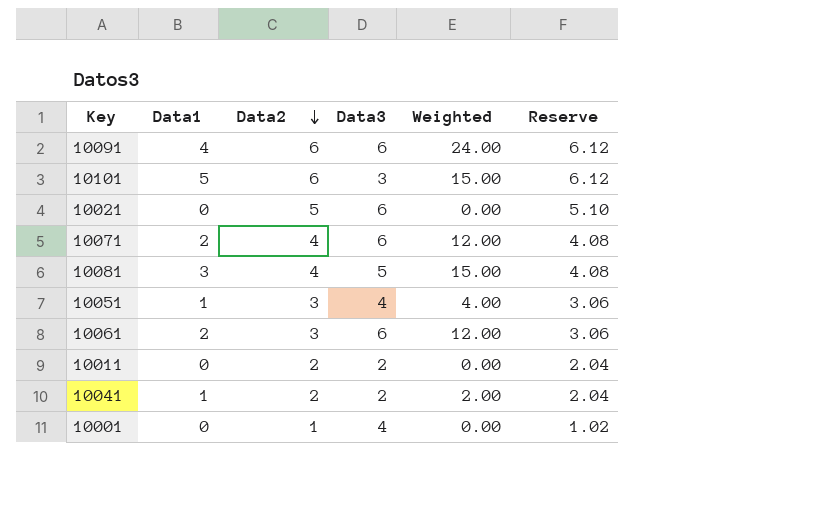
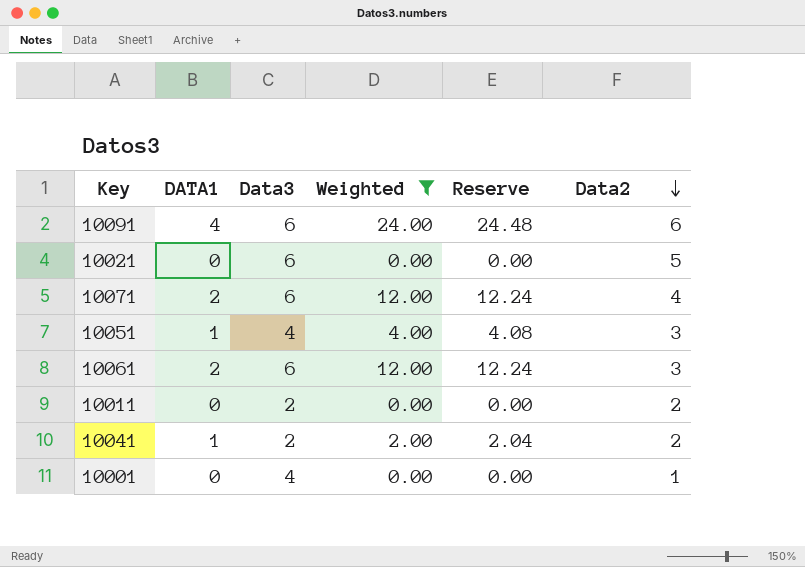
filter: none -> Weighted != 15.00
column name: Data1 -> DATA1
column Reserve | formula: [Data2] * 1.02 -> [Weighted] * 1.02
column Data2 | position: 3 -> 6

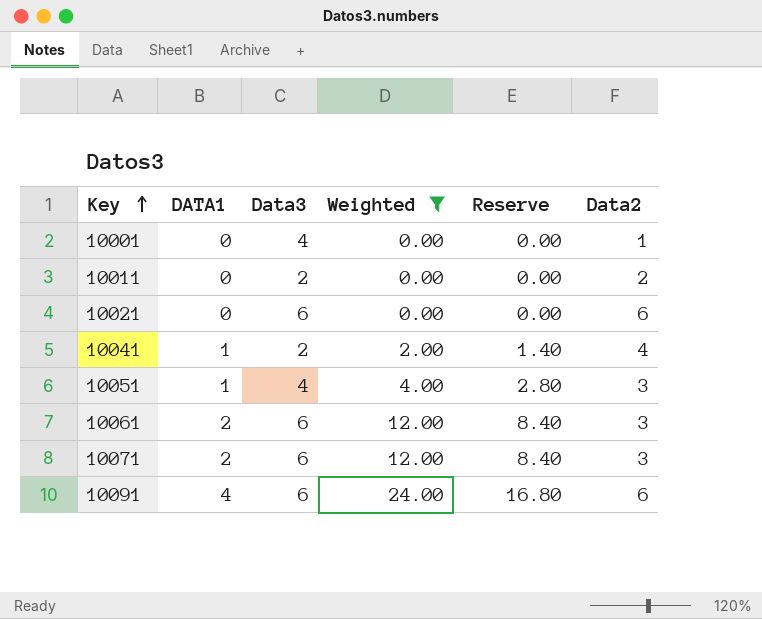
row order: Data2 descending -> Key ascending
column Reserve | formula: [Weighted] * 1.02 -> [Weighted] * 0.7
10021 | Data2: 5 -> 6
10041 | Data2: 2 -> 4
10071 | Data2: 4 -> 3

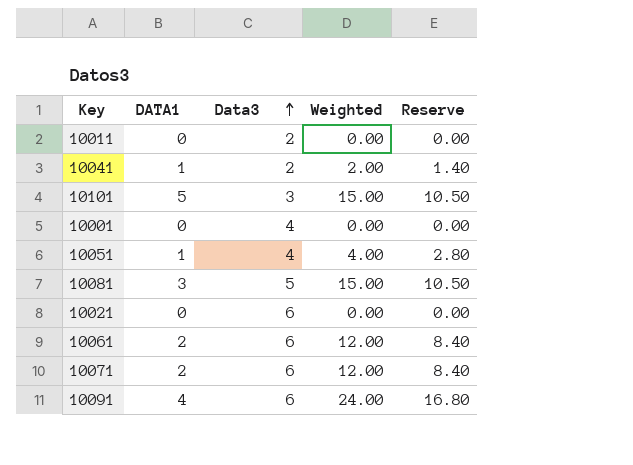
filter: Weighted != 15.00 -> none
row order: Key ascending -> Data3 ascending
column Data2 | position: 6 -> none

